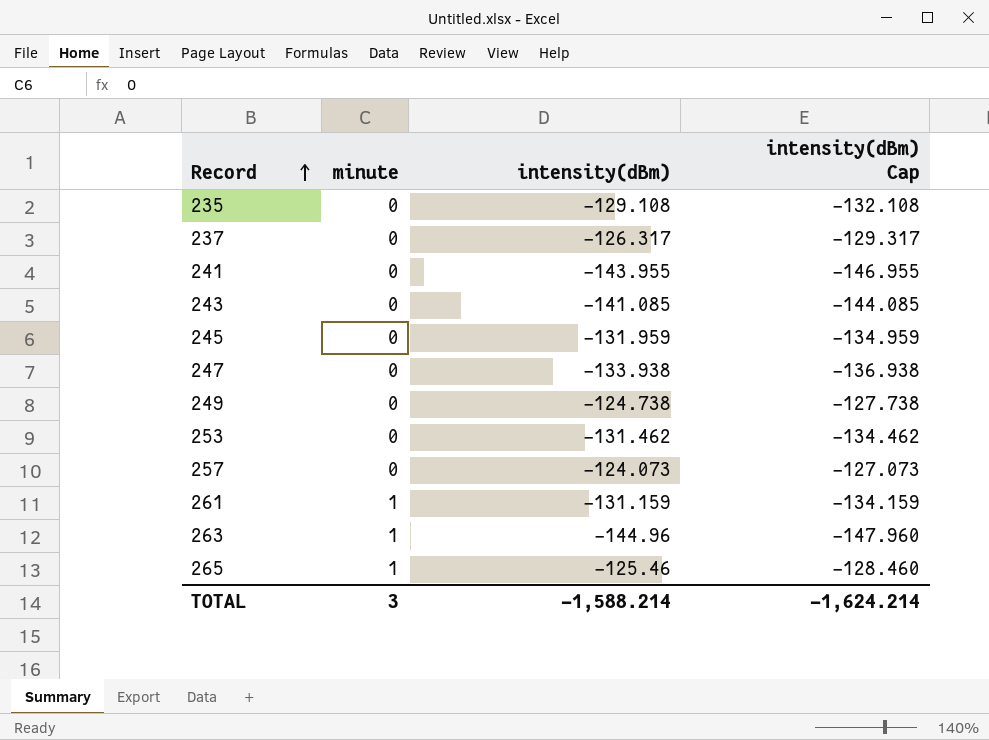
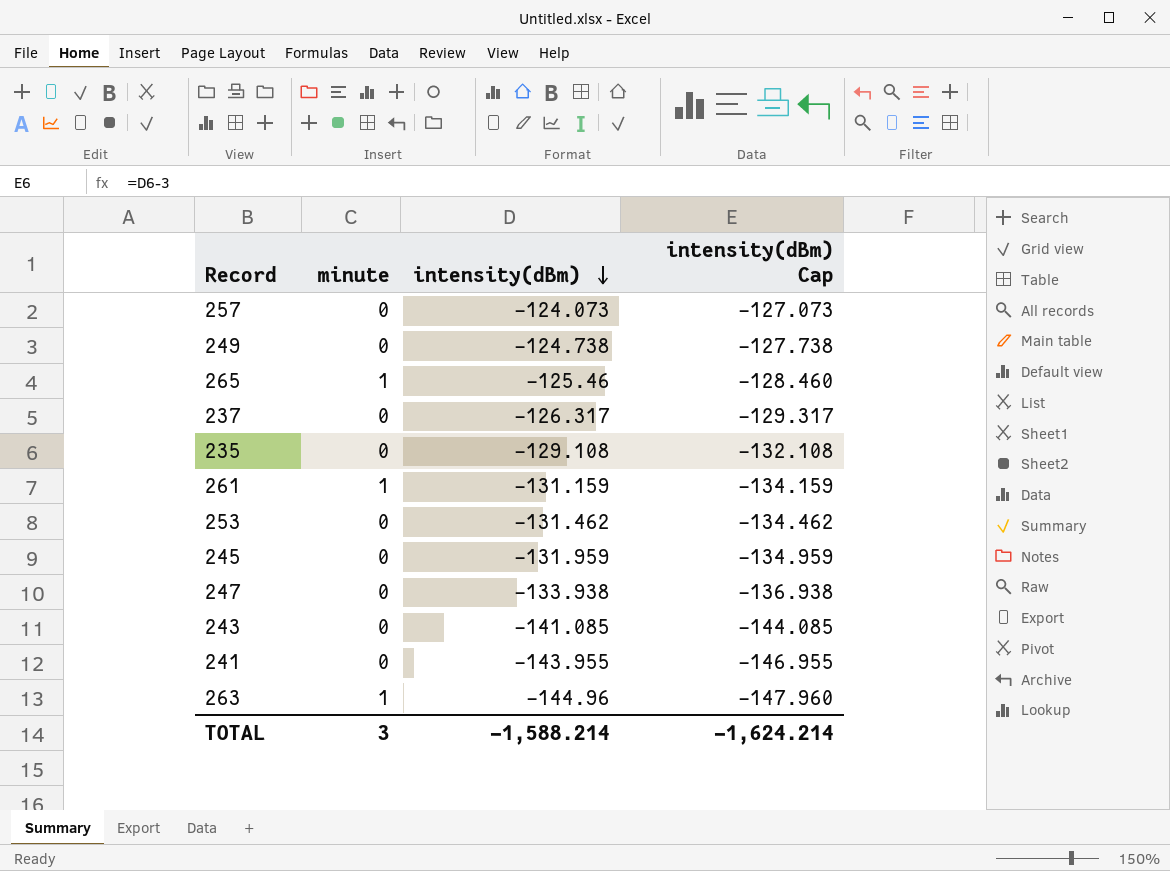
row order: Record ascending -> intensity(dBm) descending

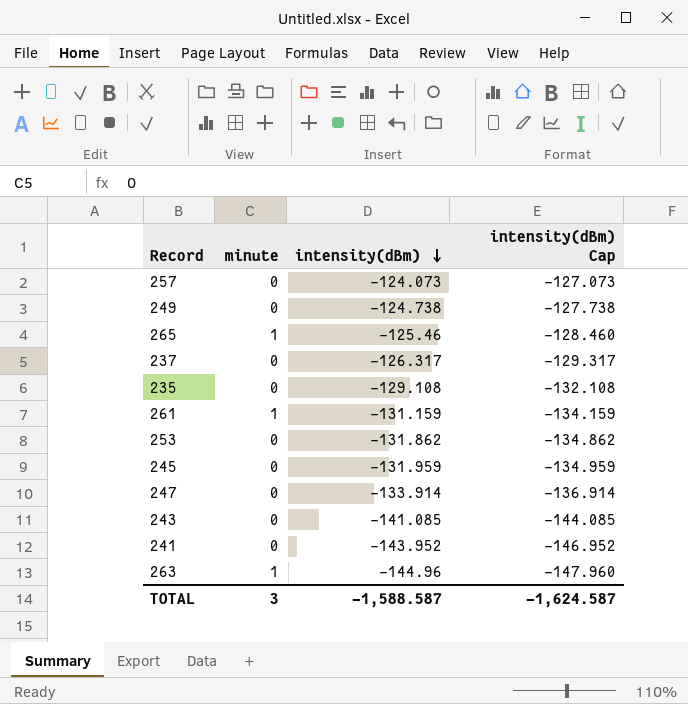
253 | intensity(dBm): -131.462 -> -131.862
253 | intensity(dBm) Cap: -134.462 -> -134.862
247 | intensity(dBm): -133.938 -> -133.914
247 | intensity(dBm) Cap: -136.938 -> -136.914
241 | intensity(dBm): -143.955 -> -143.952
241 | intensity(dBm) Cap: -146.955 -> -146.952
TOTAL | intensity(dBm): -1,588.214 -> -1,588.587
TOTAL | intensity(dBm) Cap: -1,624.214 -> -1,624.587

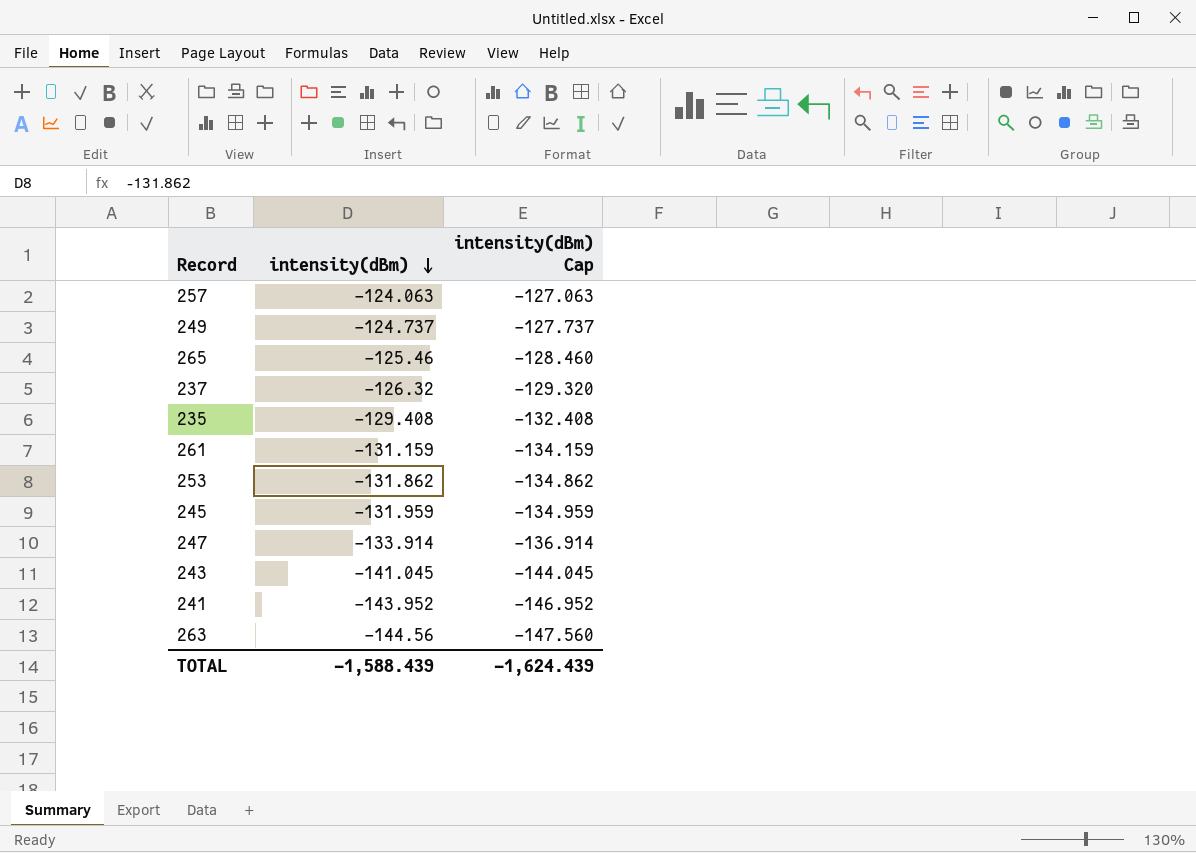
column minute | position: 2 -> none
257 | intensity(dBm): -124.073 -> -124.063
257 | intensity(dBm) Cap: -127.073 -> -127.063
249 | intensity(dBm): -124.738 -> -124.737
249 | intensity(dBm) Cap: -127.738 -> -127.737
237 | intensity(dBm): -126.317 -> -126.32
237 | intensity(dBm) Cap: -129.317 -> -129.320
235 | intensity(dBm): -129.108 -> -129.408
235 | intensity(dBm) Cap: -132.108 -> -132.408
243 | intensity(dBm): -141.085 -> -141.045
243 | intensity(dBm) Cap: -144.085 -> -144.045
263 | intensity(dBm): -144.96 -> -144.56
263 | intensity(dBm) Cap: -147.960 -> -147.560
TOTAL | intensity(dBm): -1,588.587 -> -1,588.439
TOTAL | intensity(dBm) Cap: -1,624.587 -> -1,624.439

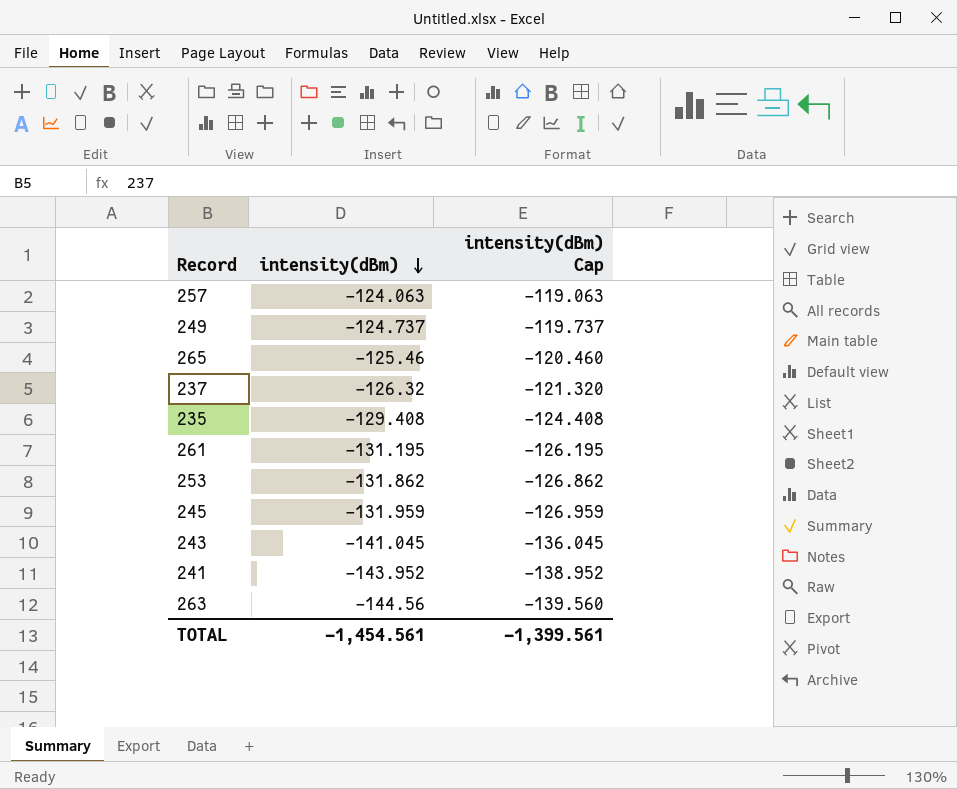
column intensity(dBm) Cap | formula: [intensity(dBm)] - 3 -> [intensity(dBm)] + 5
row 247: -133.914 | -136.914 -> none
261 | intensity(dBm): -131.159 -> -131.195
TOTAL | intensity(dBm): -1,588.439 -> -1,454.561
TOTAL | intensity(dBm) Cap: -1,624.439 -> -1,399.561

